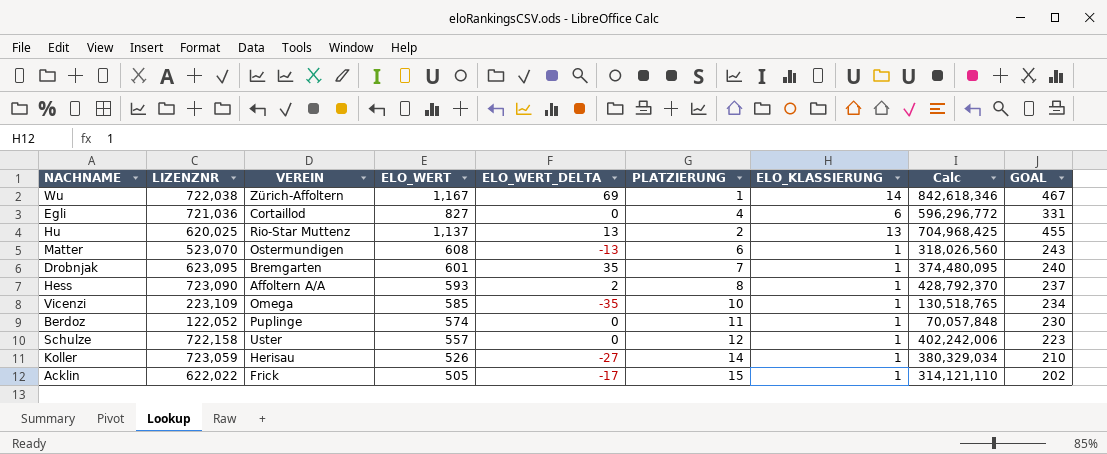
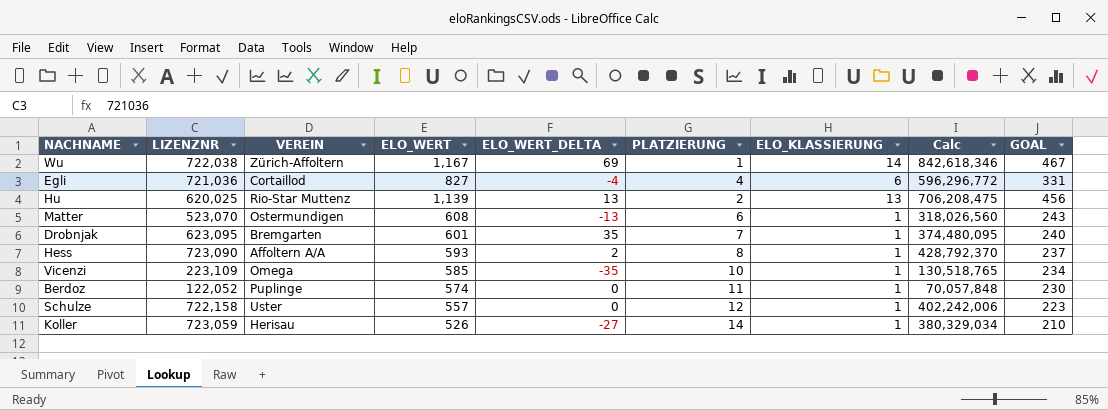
row Acklin: 622,022 | Frick | 505 | -17 | 15 | 1 | 314,121,110 | 202 -> none
Egli | ELO_WERT_DELTA: 0 -> -4
Hu | ELO_WERT: 1,137 -> 1,139
Hu | Calc: 704,968,425 -> 706,208,475
Hu | GOAL: 455 -> 456

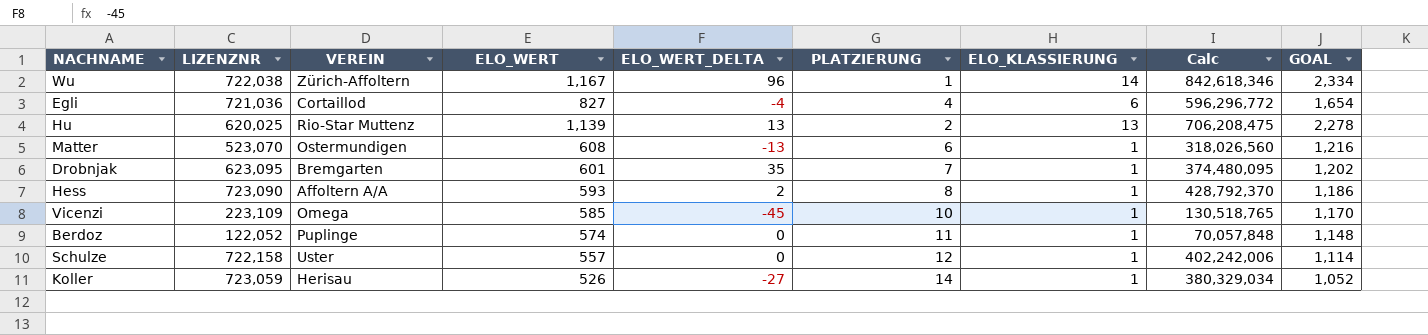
column GOAL | formula: [ELO_WERT] * 0.4 -> [ELO_WERT] * 2
Wu | ELO_WERT_DELTA: 69 -> 96
Vicenzi | ELO_WERT_DELTA: -35 -> -45

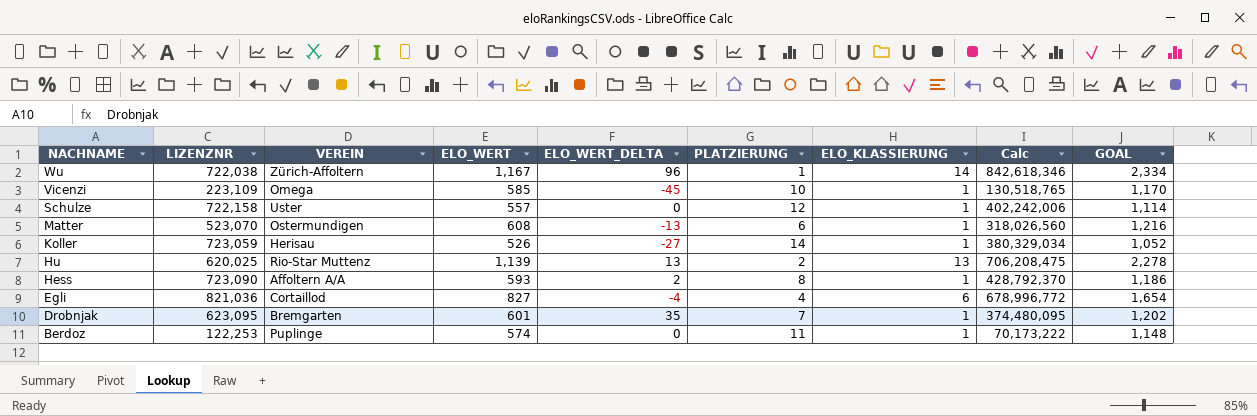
row order: none -> NACHNAME descending
Egli | LIZENZNR: 721,036 -> 821,036
Egli | Calc: 596,296,772 -> 678,996,772
Berdoz | LIZENZNR: 122,052 -> 122,253
Berdoz | Calc: 70,057,848 -> 70,173,222

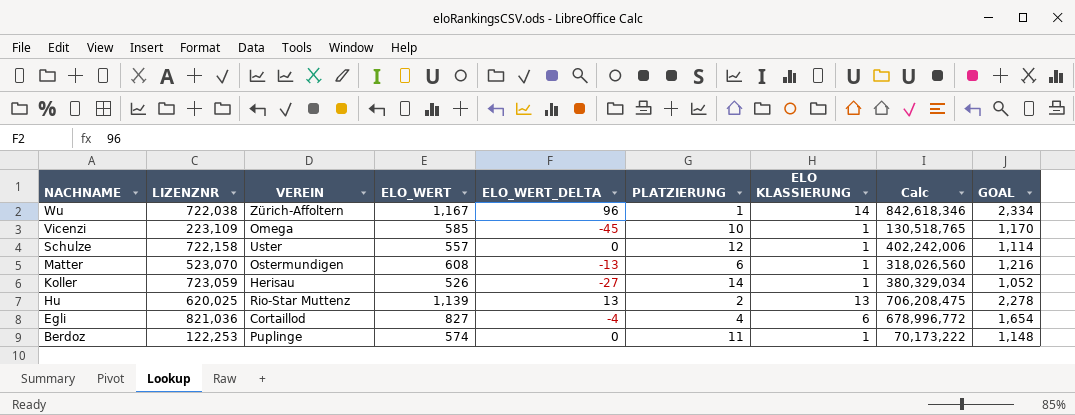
column name: ELO_KLASSIERUNG -> ELO KLASSIERUNG
row Hess: 723,090 | Affoltern A/A | 593 | 2 | 8 | 1 | 428,792,370 | 1,186 -> none
row Drobnjak: 623,095 | Bremgarten | 601 | 35 | 7 | 1 | 374,480,095 | 1,202 -> none

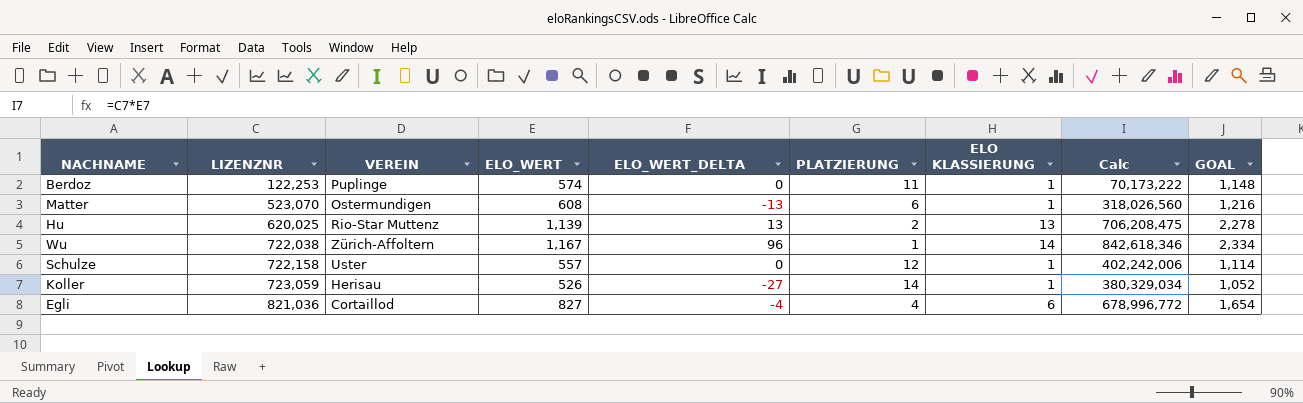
row order: NACHNAME descending -> LIZENZNR ascending
row Vicenzi: 223,109 | Omega | 585 | -45 | 10 | 1 | 130,518,765 | 1,170 -> none

